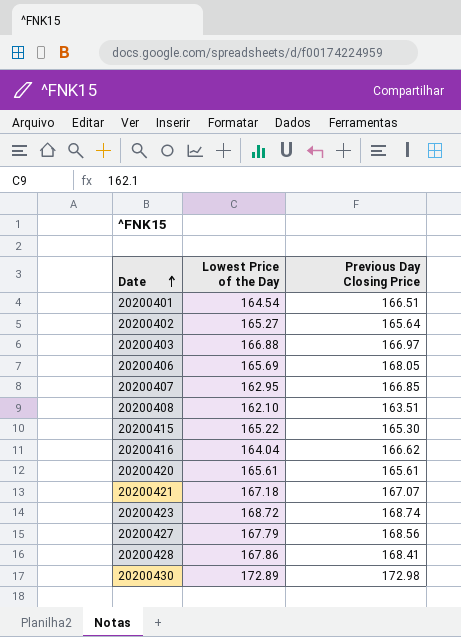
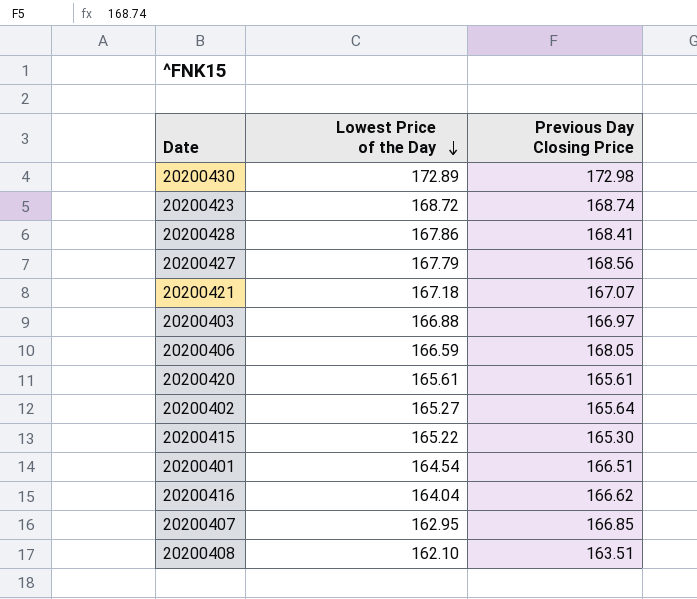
row order: Date ascending -> Lowest Price of the Day descending
20200406 | Lowest Price of the Day: 165.69 -> 166.59

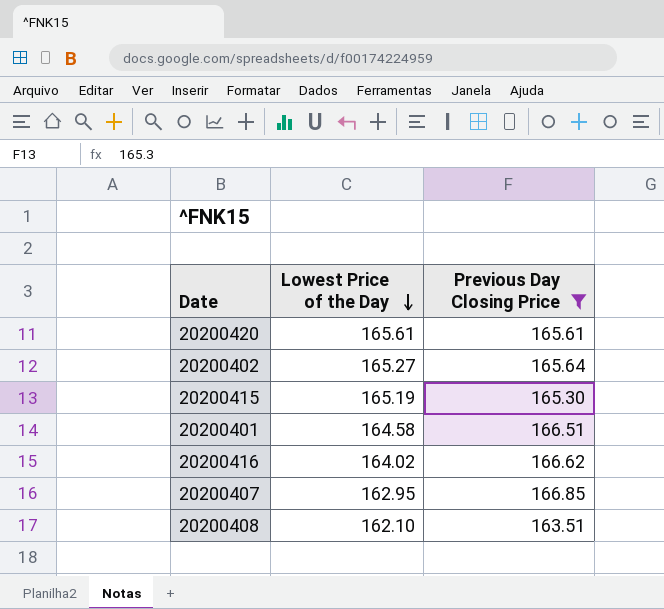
filter: none -> Previous Day Closing Price <= 166.85
20200415 | Lowest Price of the Day: 165.22 -> 165.19
20200401 | Lowest Price of the Day: 164.54 -> 164.58
20200416 | Lowest Price of the Day: 164.04 -> 164.02

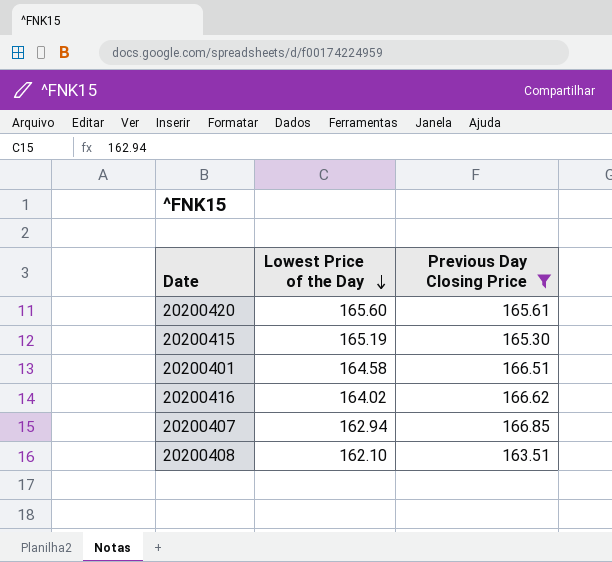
row 20200402: 165.27 | 165.64 -> none
20200420 | Lowest Price of the Day: 165.61 -> 165.60
20200407 | Lowest Price of the Day: 162.95 -> 162.94

